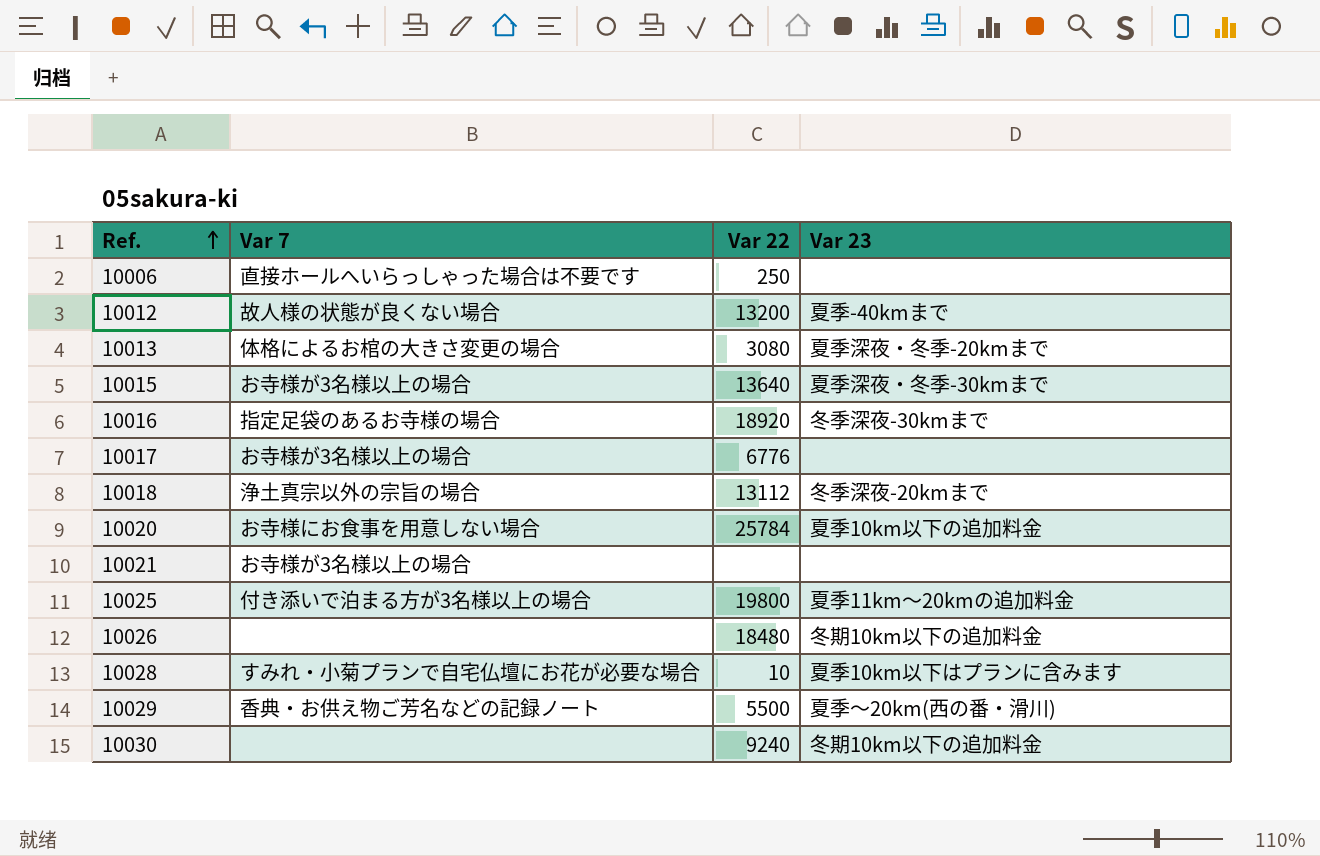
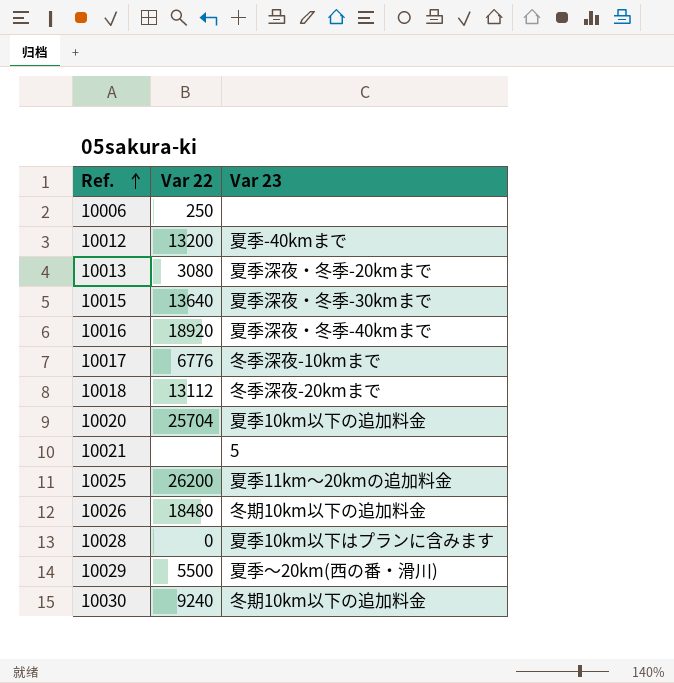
column Var 7 | position: 2 -> none
10016 | Var 23: 冬季深夜-30kmまで -> 夏季深夜・冬季-40kmまで
10017 | Var 23: none -> 冬季深夜-10kmまで
10020 | Var 22: 25784 -> 25704
10021 | Var 23: none -> 5
10025 | Var 22: 19800 -> 26200
10028 | Var 22: 10 -> 0

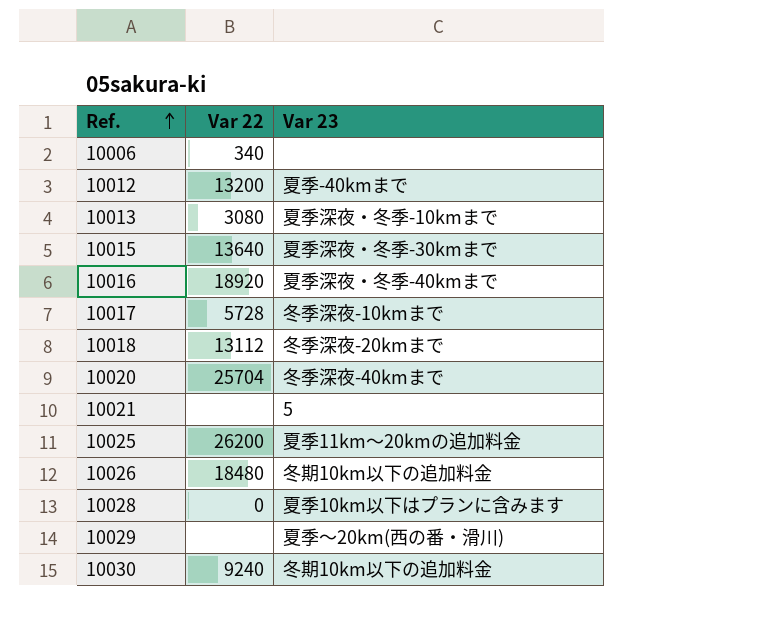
10006 | Var 22: 250 -> 340
10013 | Var 23: 夏季深夜・冬季-20kmまで -> 夏季深夜・冬季-10kmまで
10017 | Var 22: 6776 -> 5728
10020 | Var 23: 夏季10km以下の追加料金 -> 冬季深夜-40kmまで
10029 | Var 22: 5500 -> none

